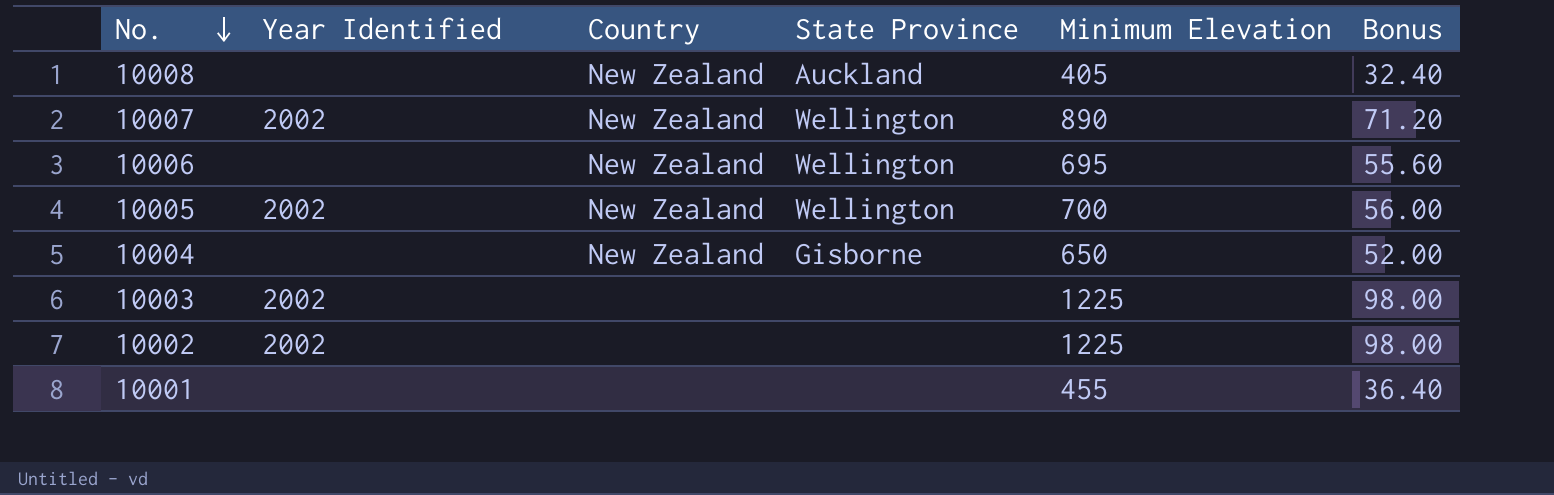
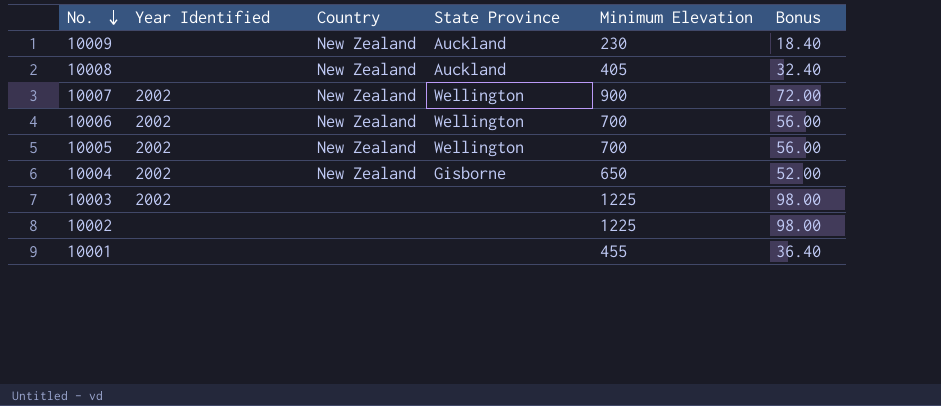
row 10009: none -> none | New Zealand | Auckland | 230 | 18.40
10007 | Minimum Elevation: 890 -> 900
10007 | Bonus: 71.20 -> 72.00
10006 | Year Identified: none -> 2002
10006 | Minimum Elevation: 695 -> 700
10006 | Bonus: 55.60 -> 56.00
10004 | Year Identified: none -> 2002
10002 | Year Identified: 2002 -> none

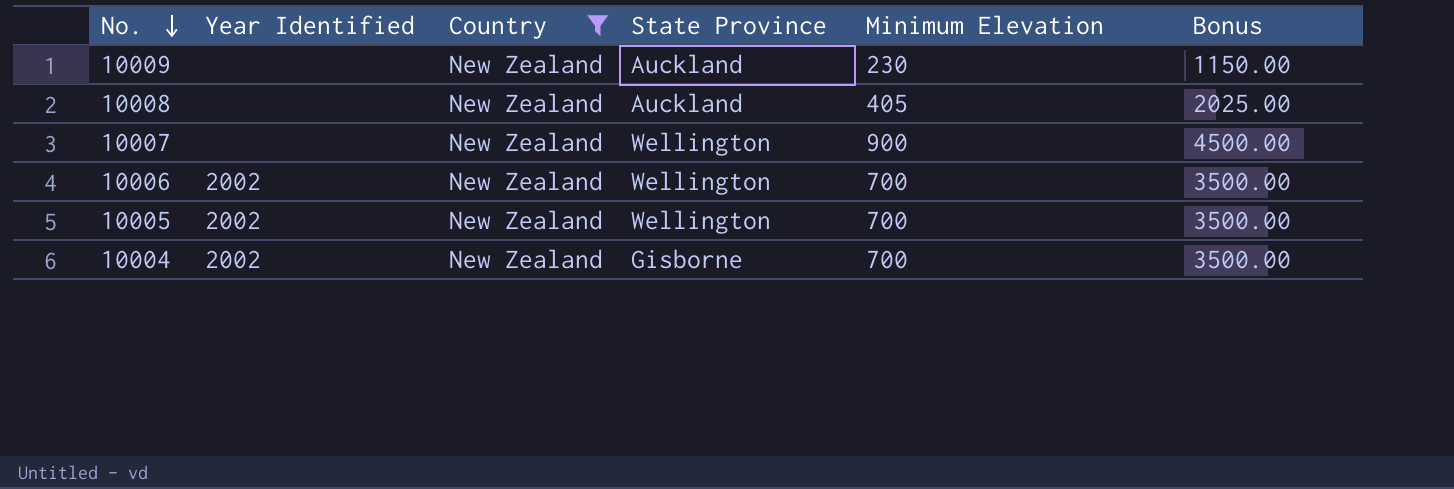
filter: none -> Country = New Zealand
column Bonus | formula: [Minimum Elevation] * 0.08 -> [Minimum Elevation] * 5
10007 | Year Identified: 2002 -> none
10004 | Minimum Elevation: 650 -> 700

